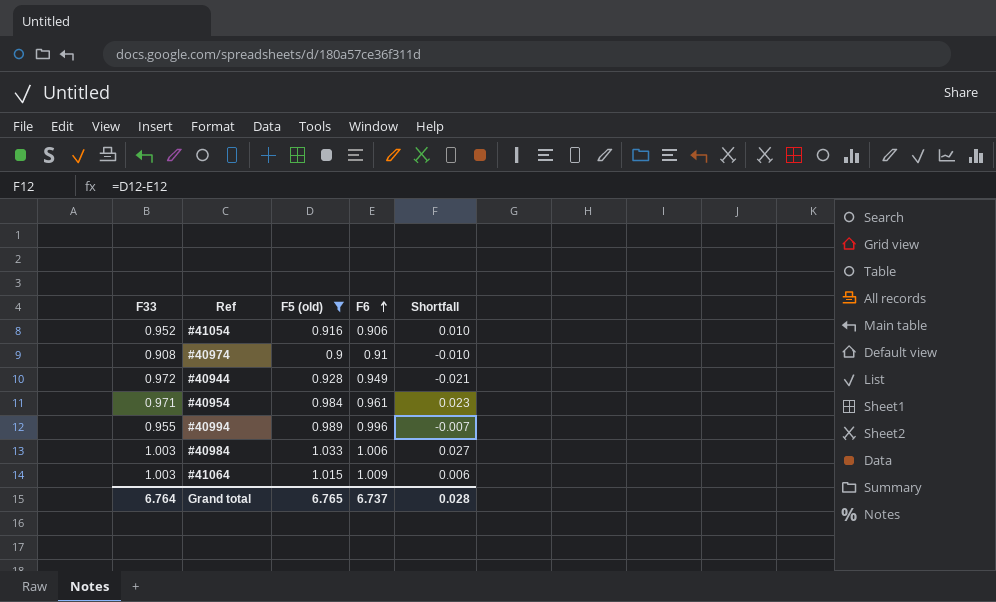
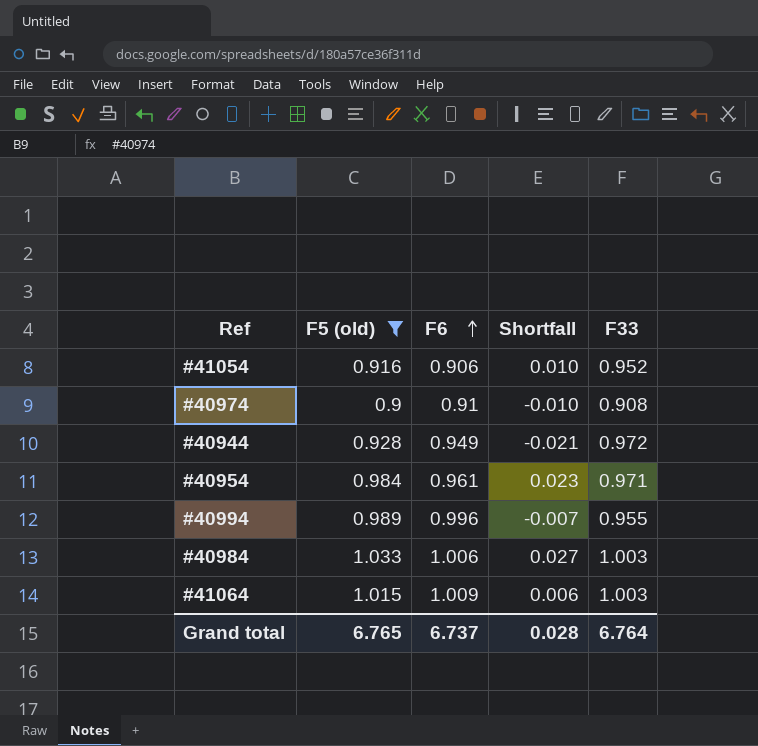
column F33 | position: 1 -> 5

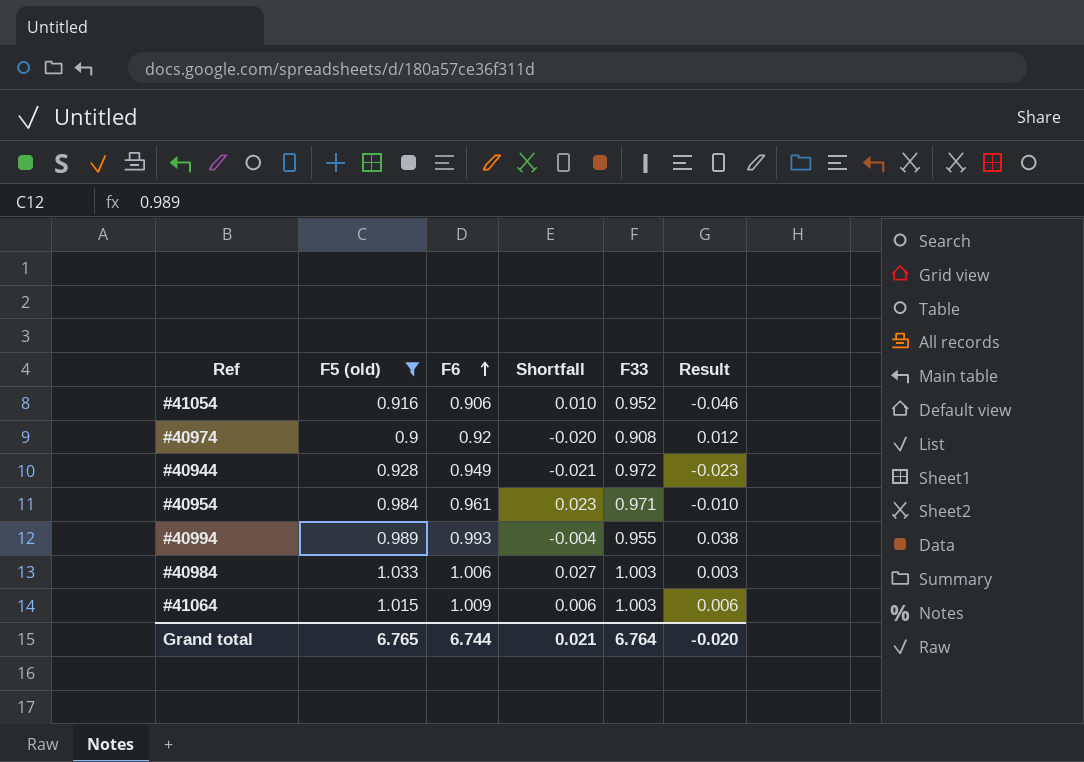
column Result | formula: none -> [F6] - [F33]
#40974 | F6: 0.91 -> 0.92
#40974 | Shortfall: -0.010 -> -0.020
#40994 | F6: 0.996 -> 0.993
#40994 | Shortfall: -0.007 -> -0.004
Grand total | F6: 6.737 -> 6.744
Grand total | Shortfall: 0.028 -> 0.021

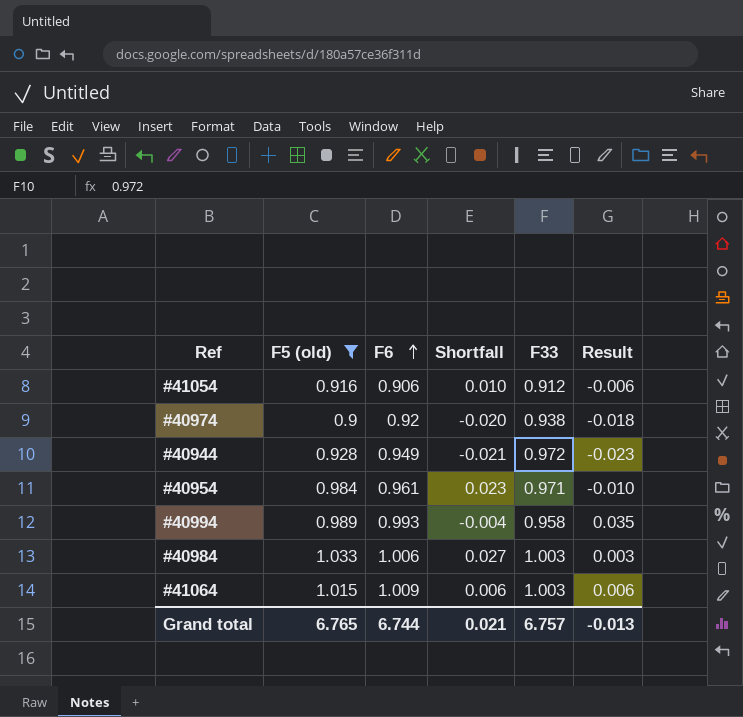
#41054 | F33: 0.952 -> 0.912
#41054 | Result: -0.046 -> -0.006
#40974 | F33: 0.908 -> 0.938
#40974 | Result: 0.012 -> -0.018
#40994 | F33: 0.955 -> 0.958
#40994 | Result: 0.038 -> 0.035
Grand total | F33: 6.764 -> 6.757
Grand total | Result: -0.020 -> -0.013

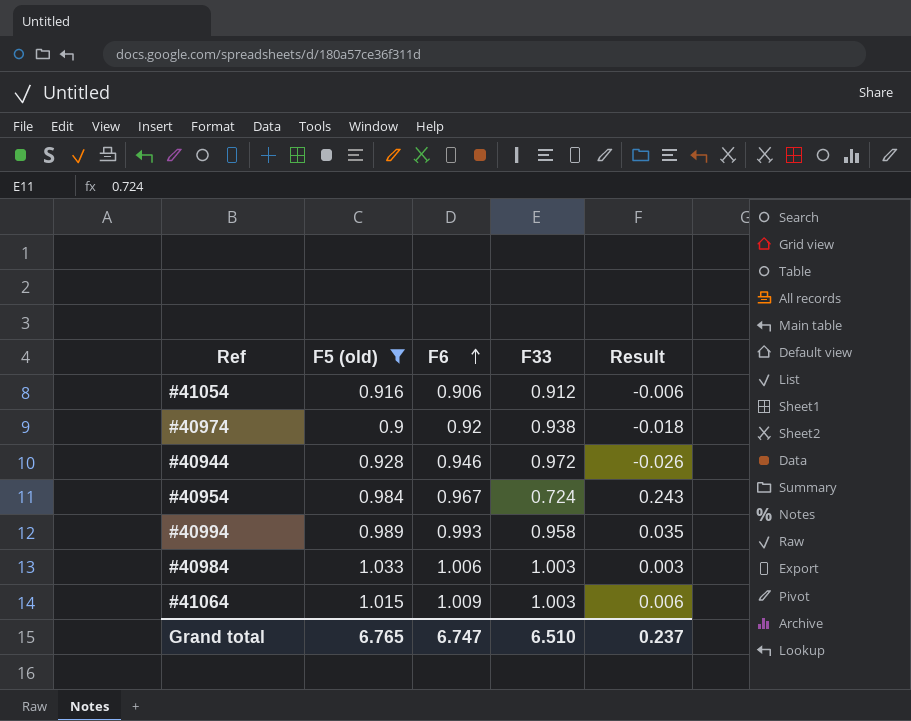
column Shortfall | formula: [F5 (old)] - [F6] -> none
#40944 | F6: 0.949 -> 0.946
#40944 | Result: -0.023 -> -0.026
#40954 | F6: 0.961 -> 0.967
#40954 | F33: 0.971 -> 0.724
#40954 | Result: -0.010 -> 0.243
Grand total | F6: 6.744 -> 6.747
Grand total | F33: 6.757 -> 6.510
Grand total | Result: -0.013 -> 0.237

